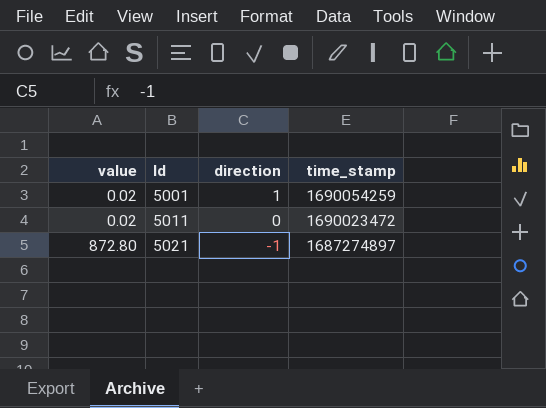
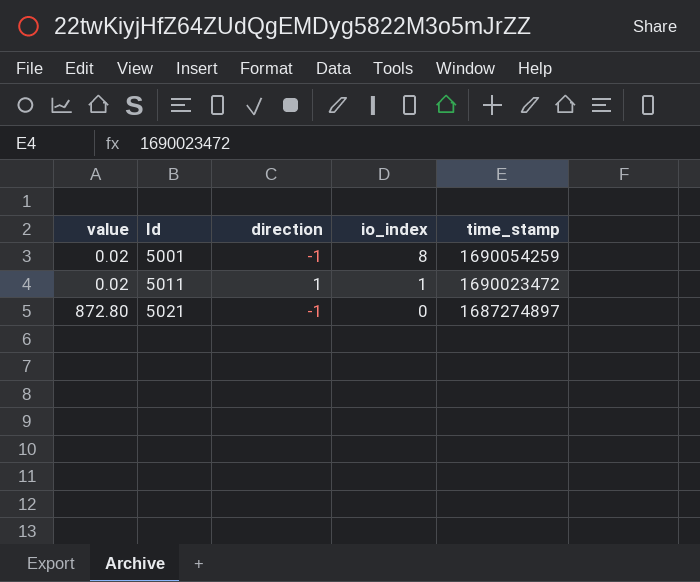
column io_index | position: none -> 4
5001 | direction: 1 -> -1
5011 | direction: 0 -> 1

